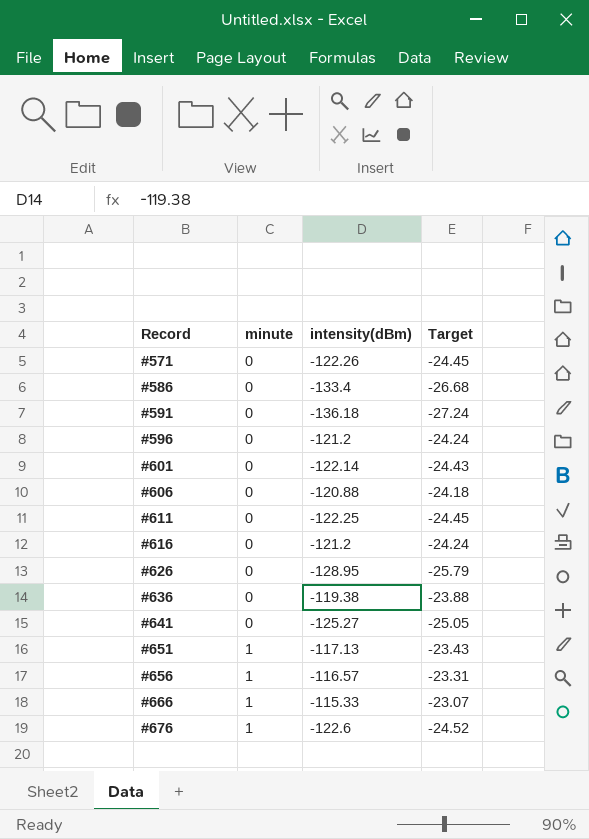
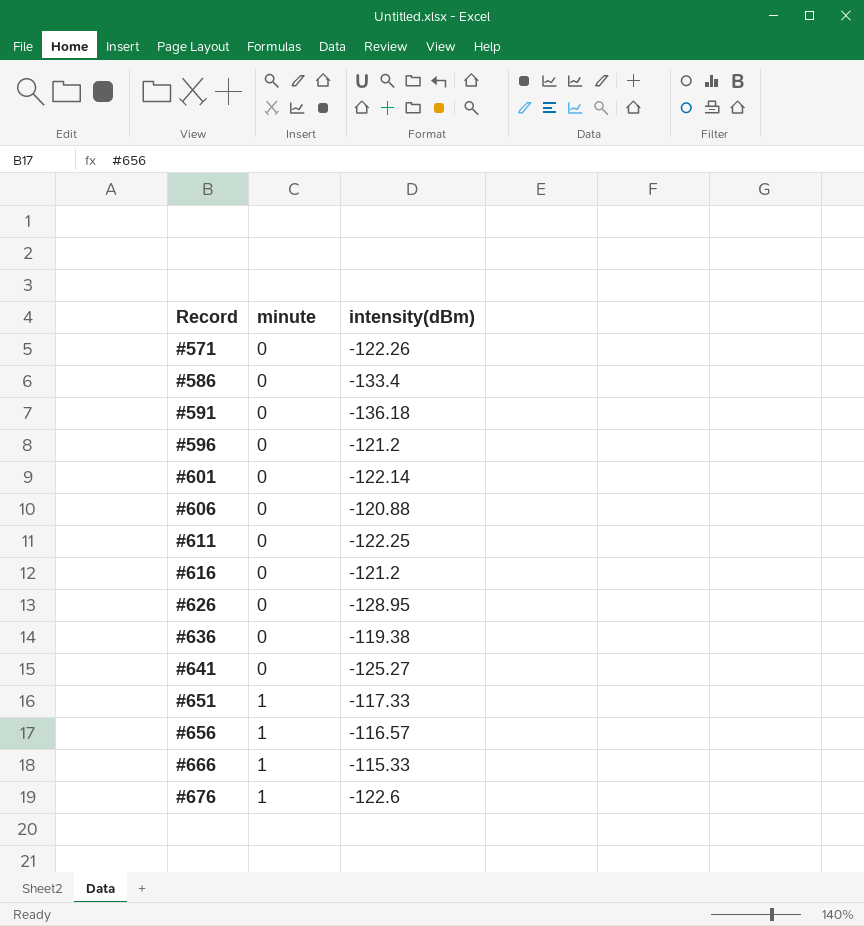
column Target | formula: [intensity(dBm)] * 0.2 -> none
#651 | intensity(dBm): -117.13 -> -117.33

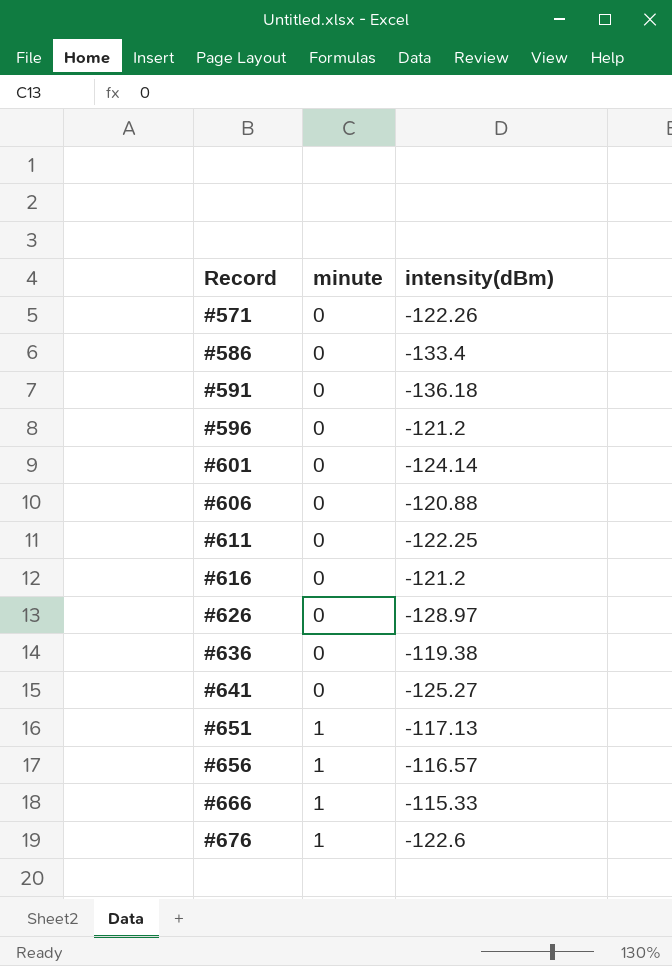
#601 | intensity(dBm): -122.14 -> -124.14
#626 | intensity(dBm): -128.95 -> -128.97
#651 | intensity(dBm): -117.33 -> -117.13

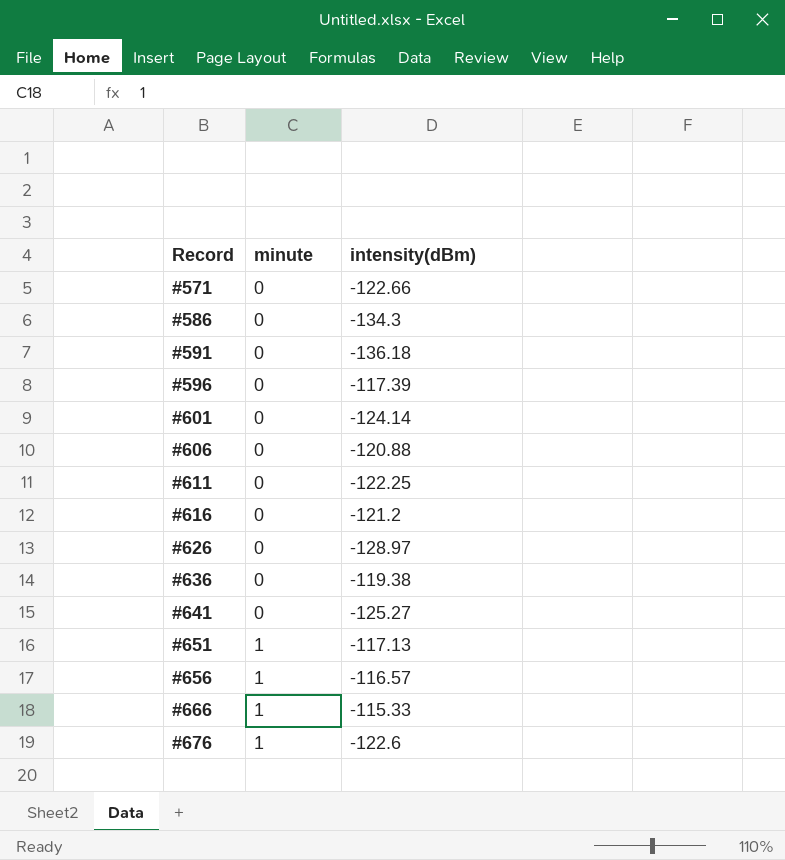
#571 | intensity(dBm): -122.26 -> -122.66
#586 | intensity(dBm): -133.4 -> -134.3
#596 | intensity(dBm): -121.2 -> -117.39

